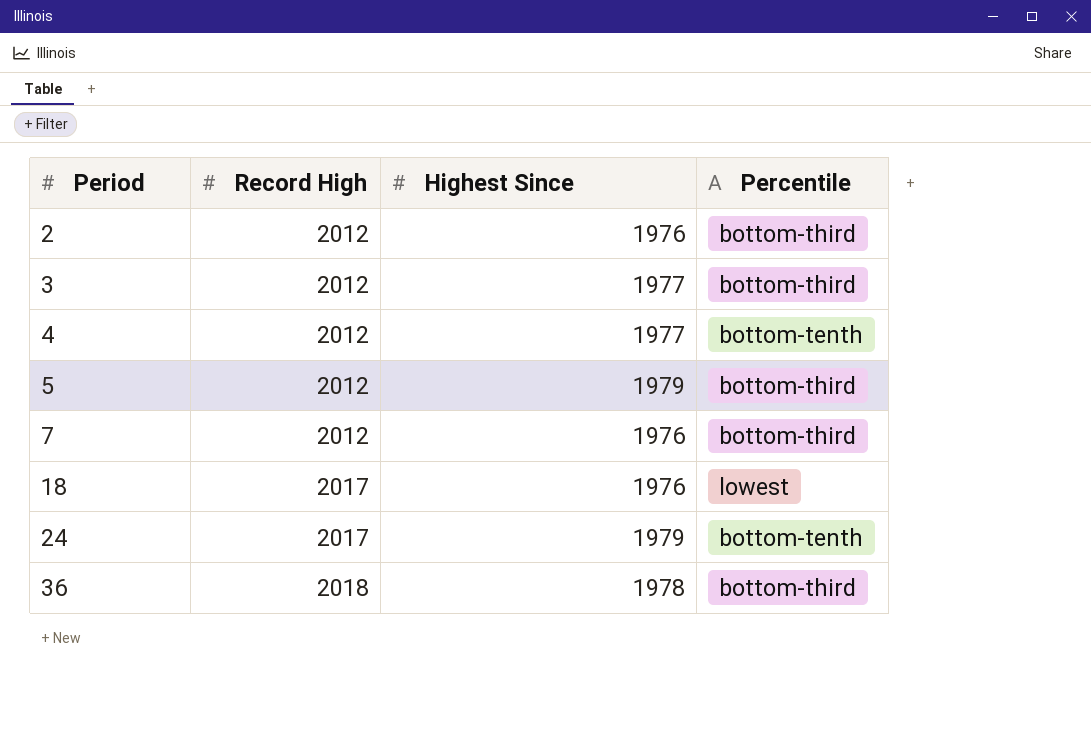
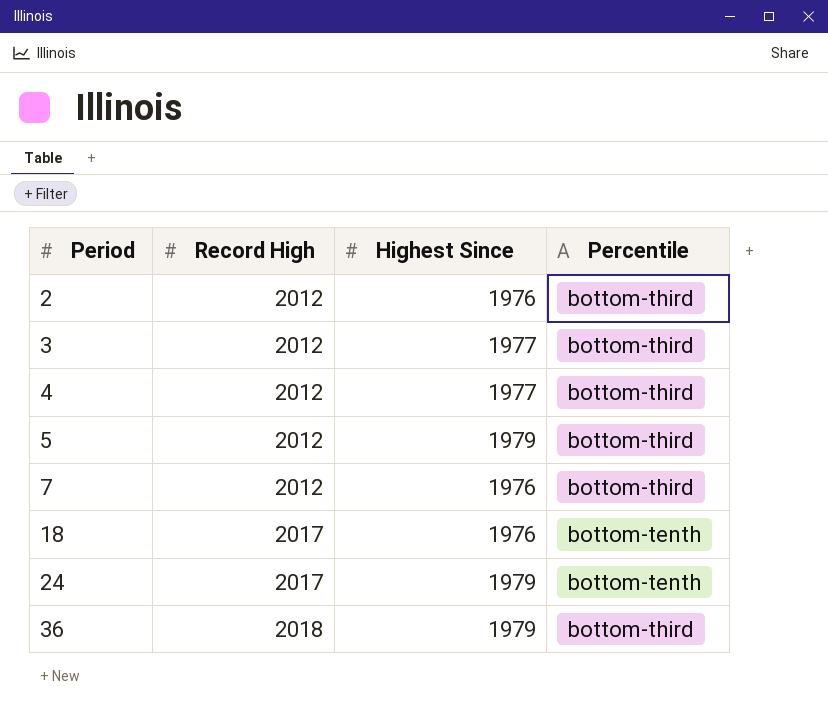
4 | Percentile: bottom-tenth -> bottom-third
18 | Percentile: lowest -> bottom-tenth
36 | Highest Since: 1978 -> 1979

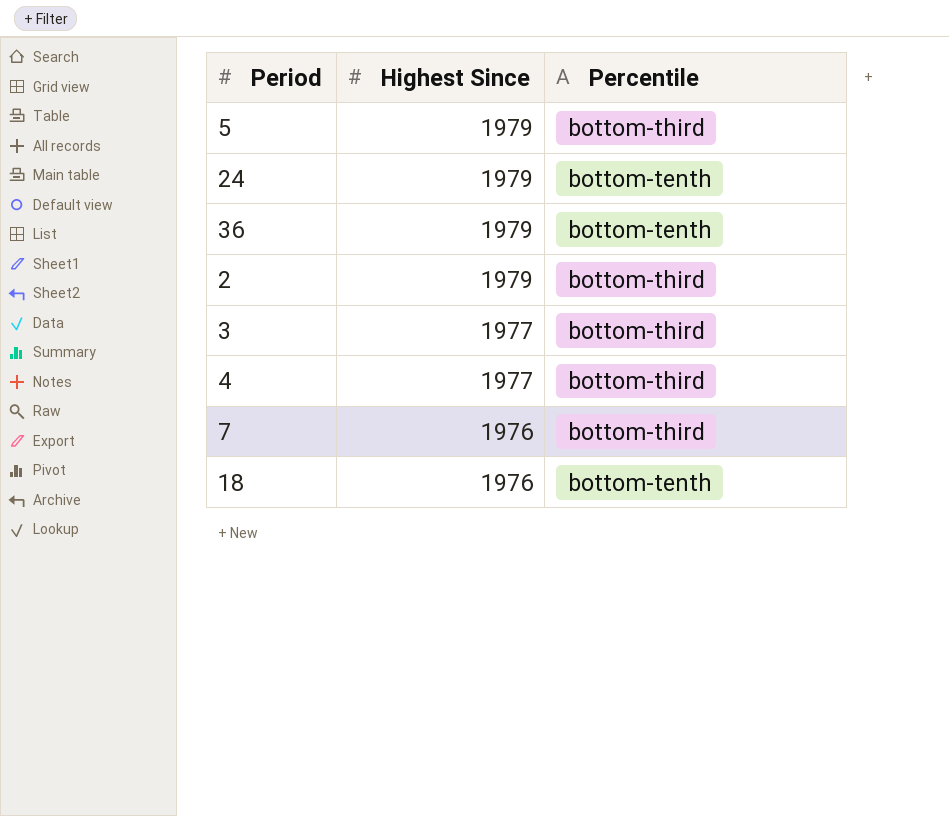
row order: Period ascending -> Highest Since descending
column Record High | position: 2 -> none
36 | Percentile: bottom-third -> bottom-tenth
2 | Highest Since: 1976 -> 1979

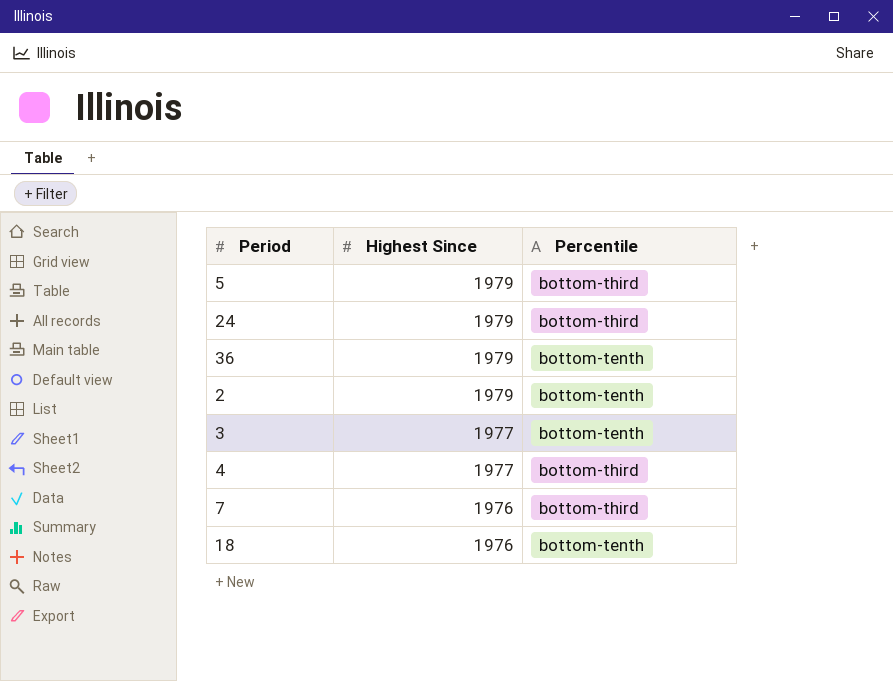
24 | Percentile: bottom-tenth -> bottom-third
2 | Percentile: bottom-third -> bottom-tenth
3 | Percentile: bottom-third -> bottom-tenth

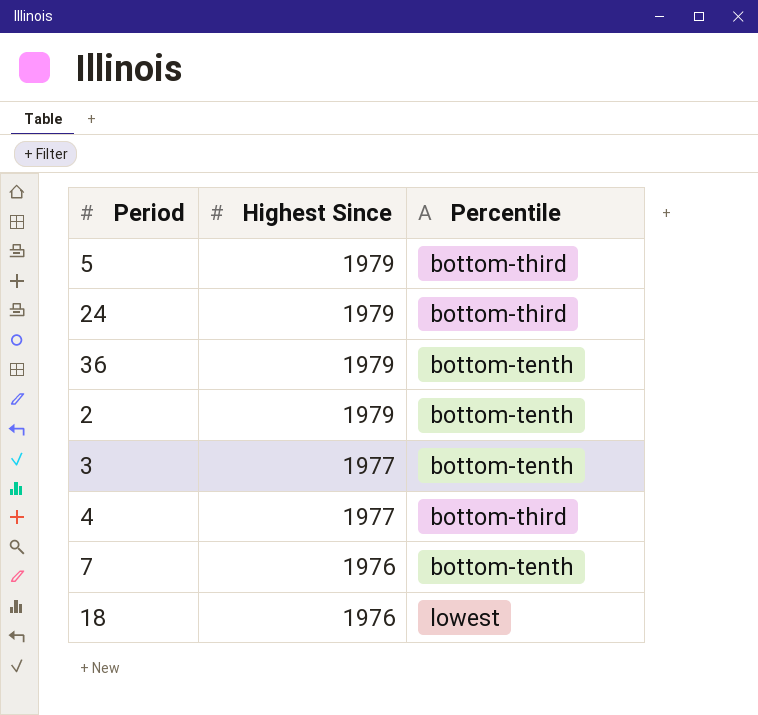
7 | Percentile: bottom-third -> bottom-tenth
18 | Percentile: bottom-tenth -> lowest

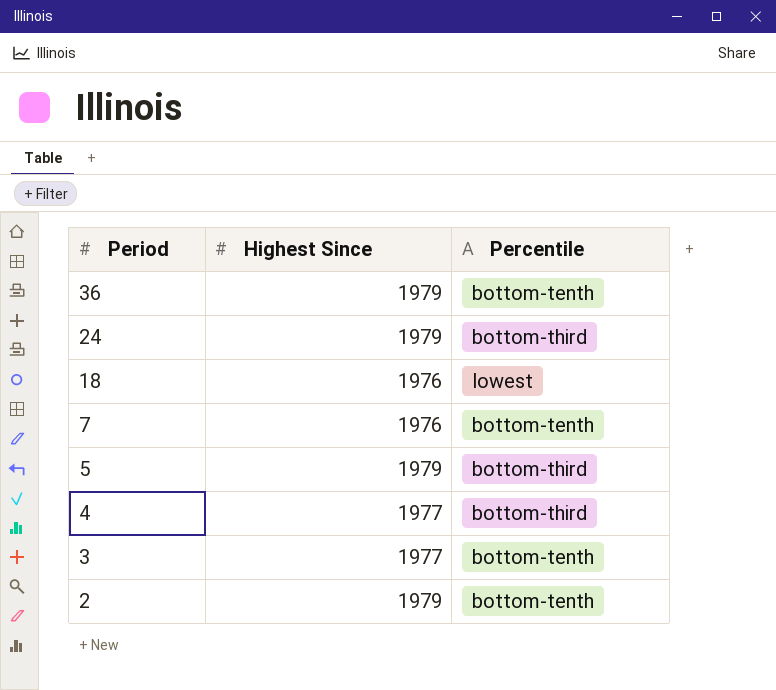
row order: Highest Since descending -> Period descending

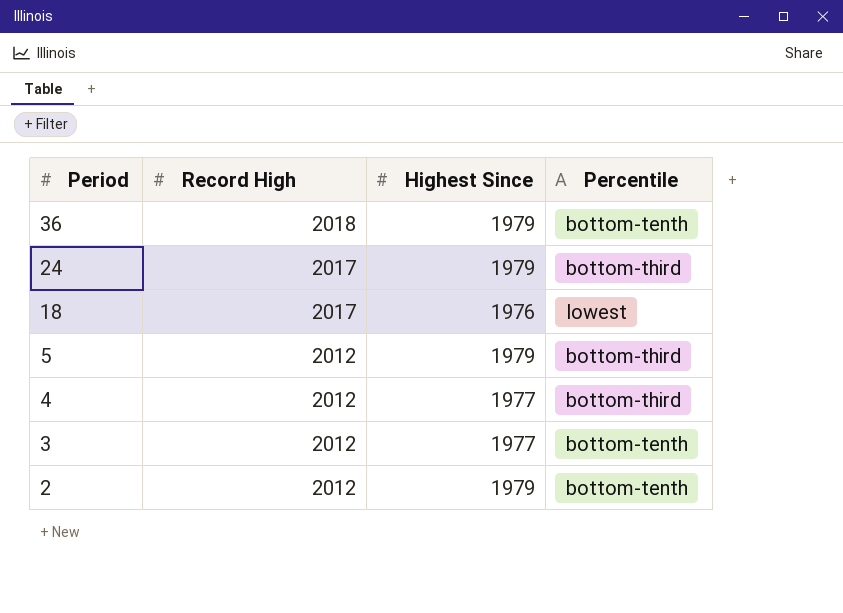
column Record High | position: none -> 2
row 7: 1976 | bottom-tenth -> none

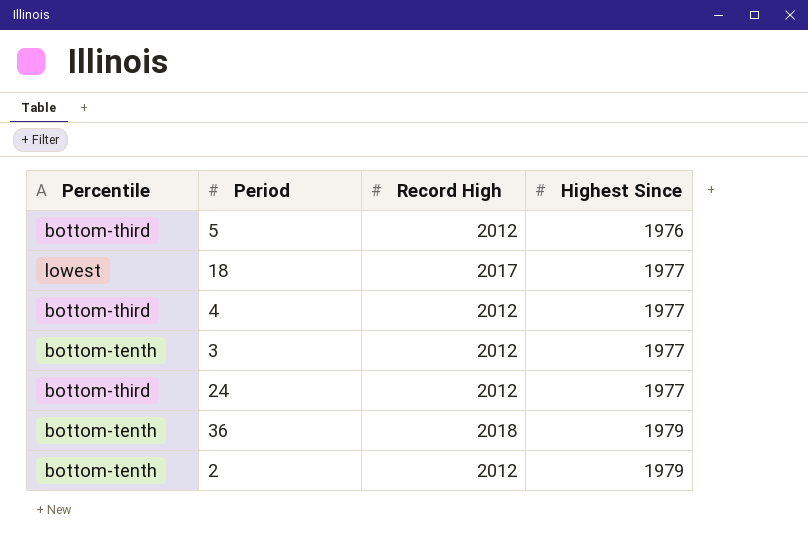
row order: Period descending -> Highest Since ascending
column Percentile | position: 4 -> 1
5 | Highest Since: 1979 -> 1976
18 | Highest Since: 1976 -> 1977
24 | Record High: 2017 -> 2012
24 | Highest Since: 1979 -> 1977

